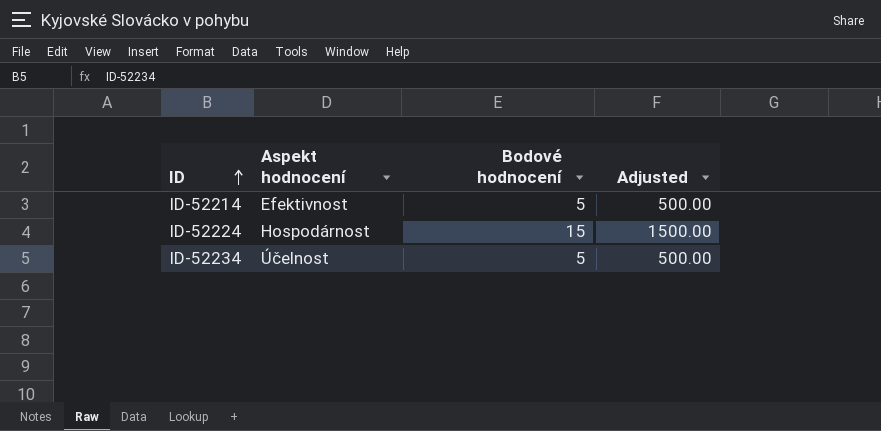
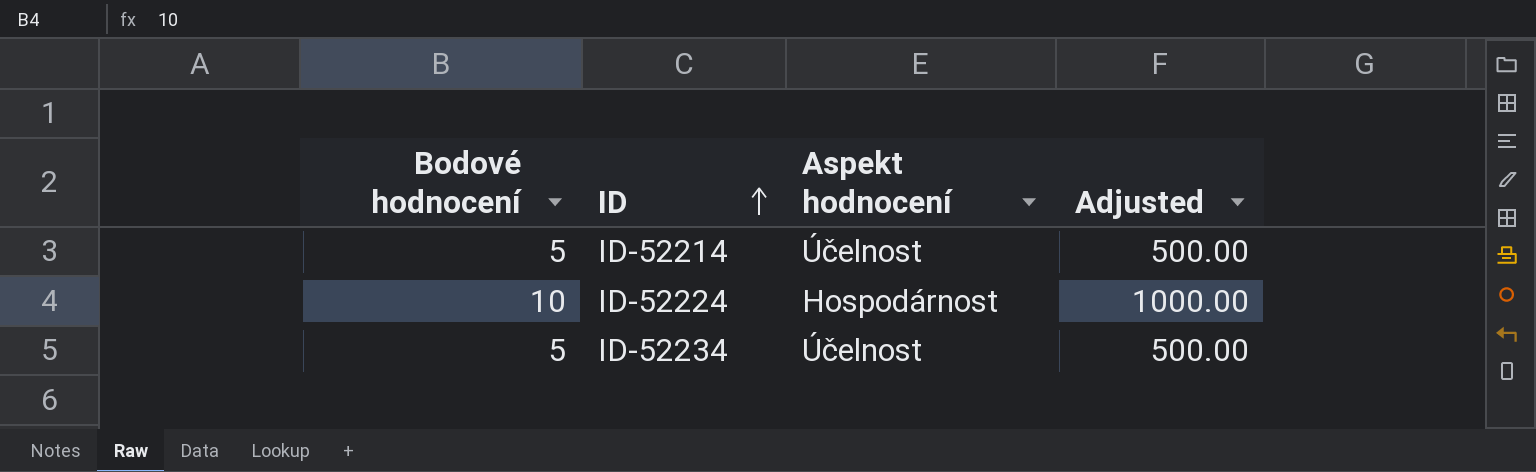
column Bodové hodnocení | position: 3 -> 1
ID-52214 | Aspekt hodnocení: Efektivnost -> Účelnost
ID-52224 | Bodové hodnocení: 15 -> 10
ID-52224 | Adjusted: 1500.00 -> 1000.00

